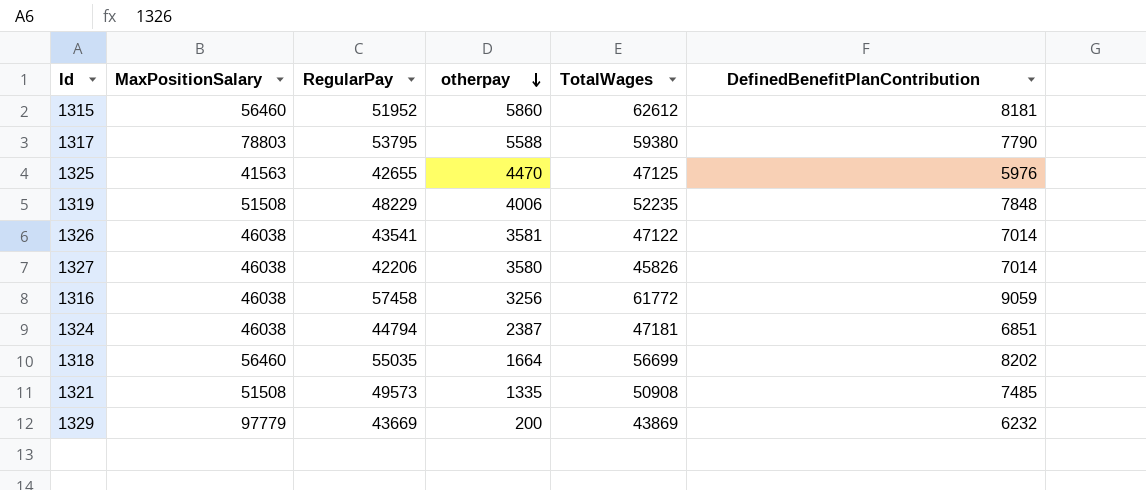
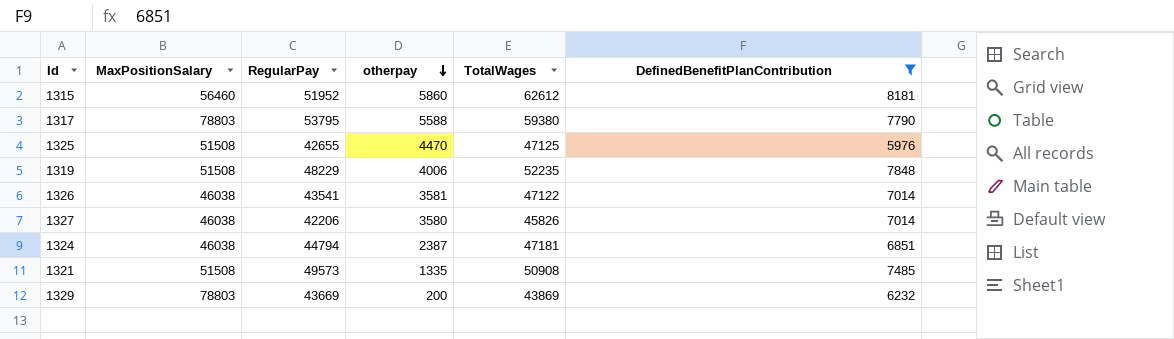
filter: none -> DefinedBenefitPlanContribution <= 8181
1325 | MaxPositionSalary: 41563 -> 51508
1329 | MaxPositionSalary: 97779 -> 78803

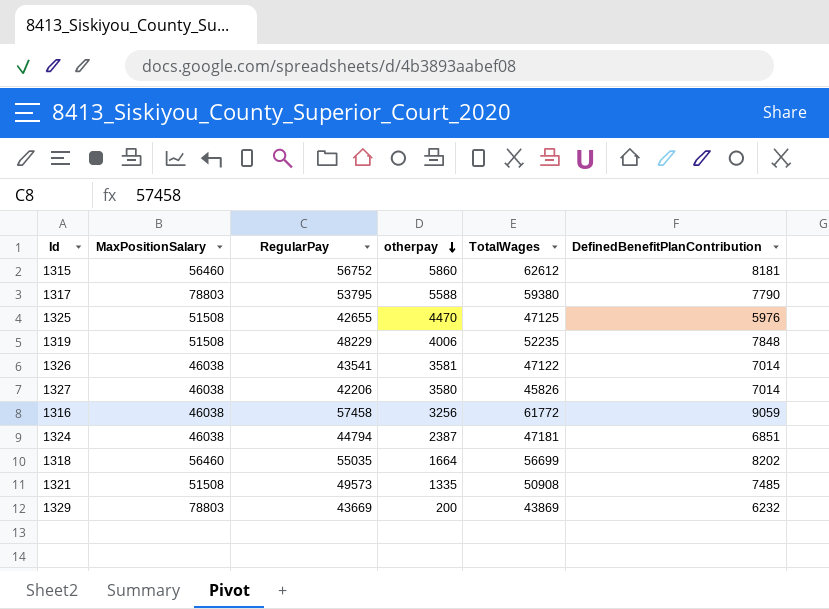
filter: DefinedBenefitPlanContribution <= 8181 -> none
1315 | RegularPay: 51952 -> 56752

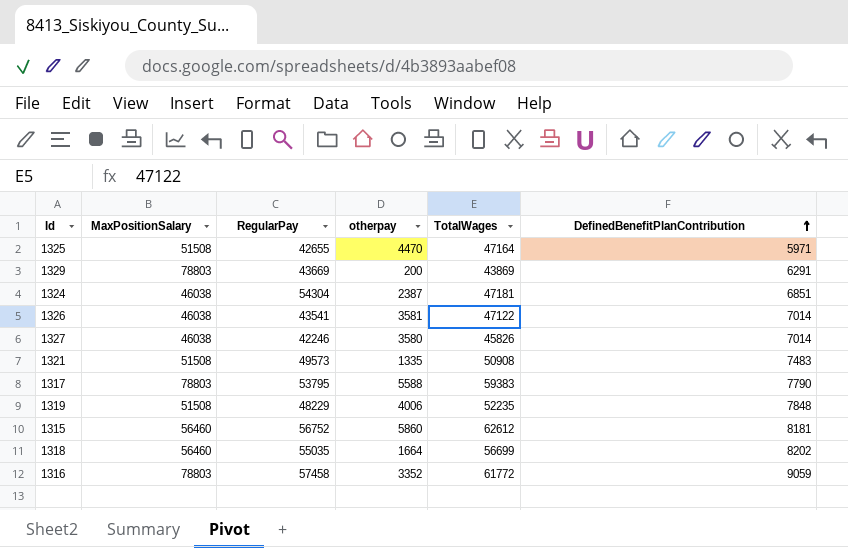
row order: otherpay descending -> DefinedBenefitPlanContribution ascending
1325 | TotalWages: 47125 -> 47164
1325 | DefinedBenefitPlanContribution: 5976 -> 5971
1329 | DefinedBenefitPlanContribution: 6232 -> 6291
1324 | RegularPay: 44794 -> 54304
1327 | RegularPay: 42206 -> 42246
1321 | DefinedBenefitPlanContribution: 7485 -> 7483
1317 | TotalWages: 59380 -> 59383
1316 | MaxPositionSalary: 46038 -> 78803
1316 | otherpay: 3256 -> 3352

